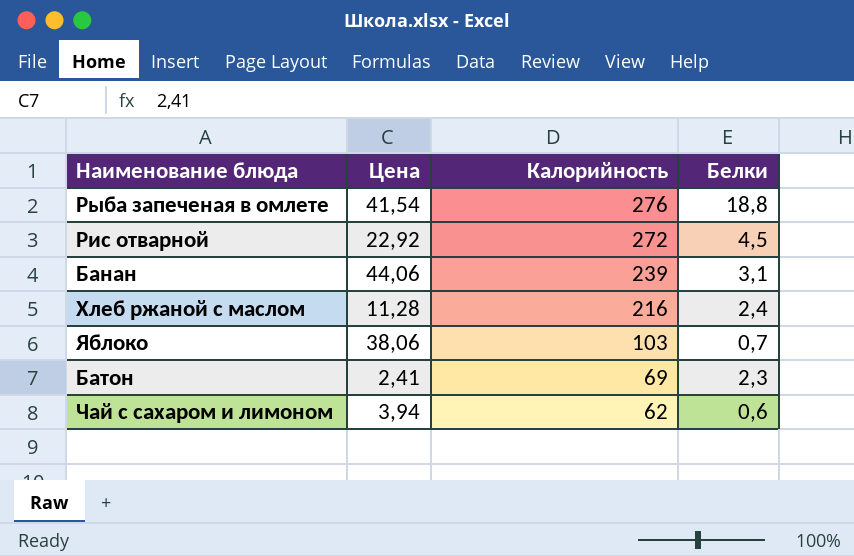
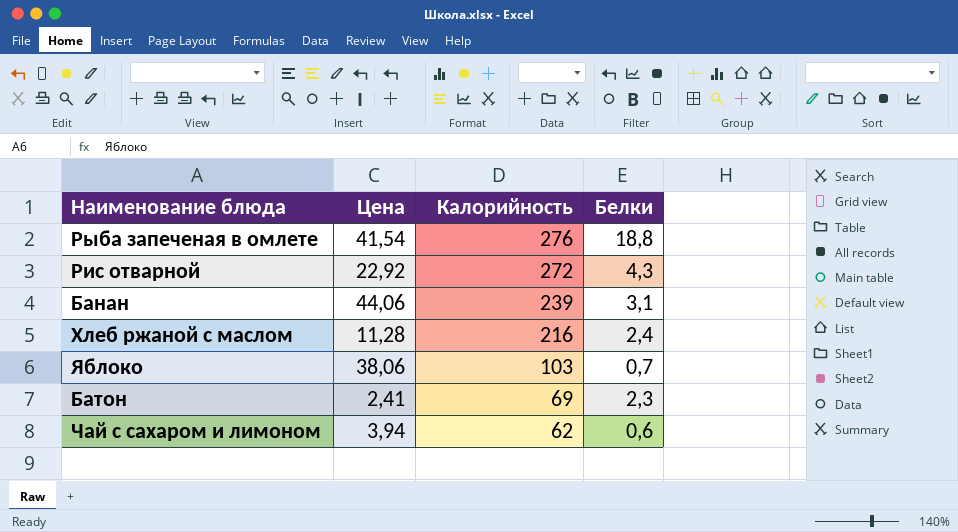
Рис отварной | Белки: 4,5 -> 4,3

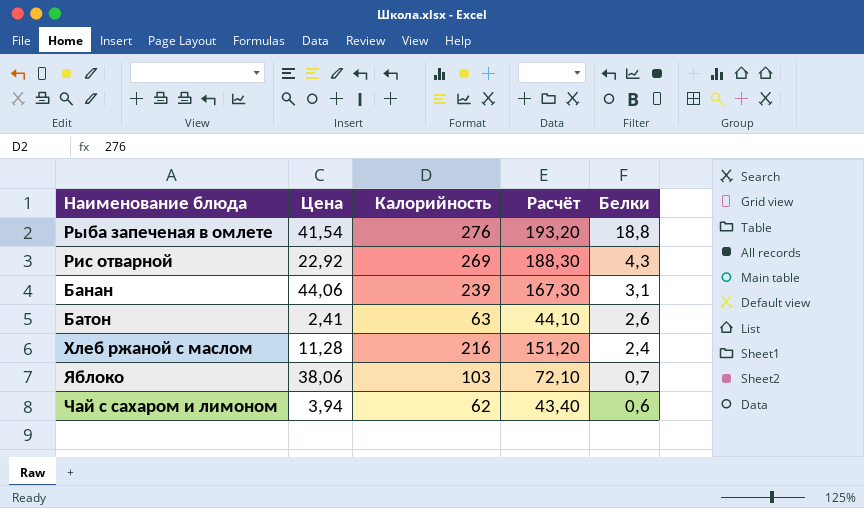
row order: Калорийность descending -> Белки descending
column Расчёт | formula: none -> [Калорийность] * 0,7
Рис отварной | Калорийность: 272 -> 269
Батон | Калорийность: 69 -> 63
Батон | Белки: 2,3 -> 2,6

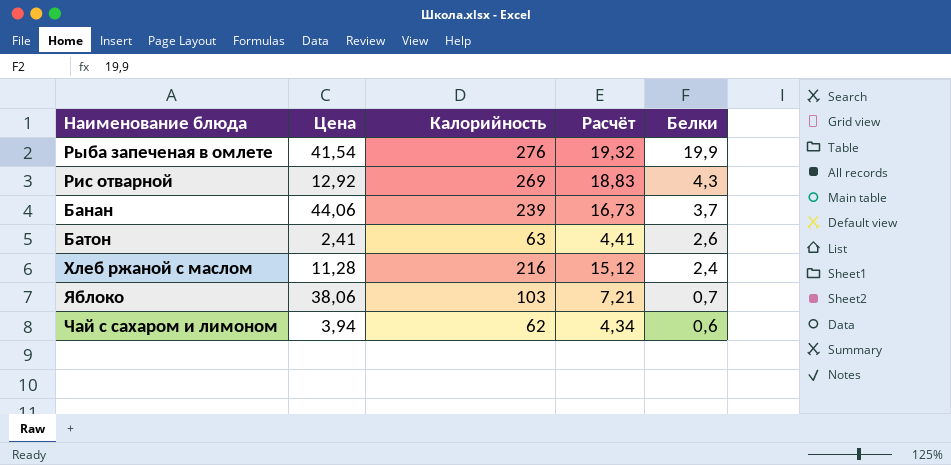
column Расчёт | formula: [Калорийность] * 0,7 -> [Калорийность] * 0,07
Рыба запеченая в омлете | Белки: 18,8 -> 19,9
Рис отварной | Цена: 22,92 -> 12,92
Банан | Белки: 3,1 -> 3,7

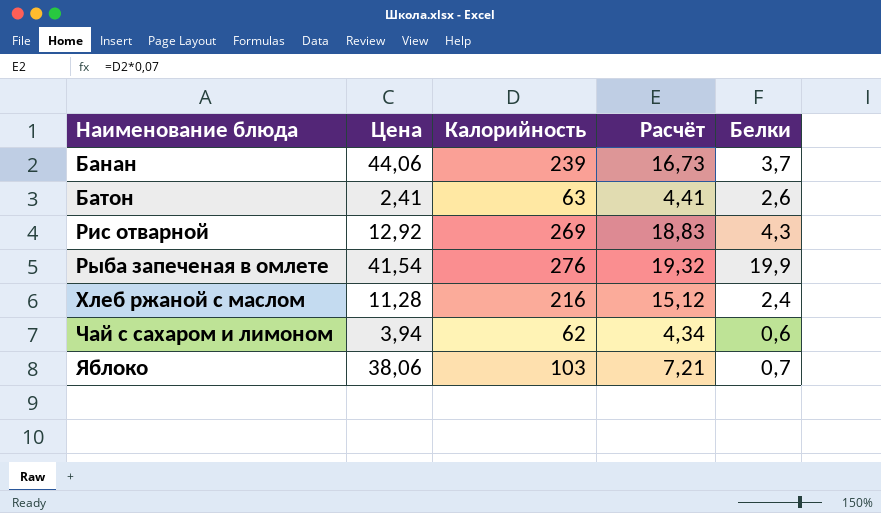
row order: Белки descending -> Наименование блюда ascending

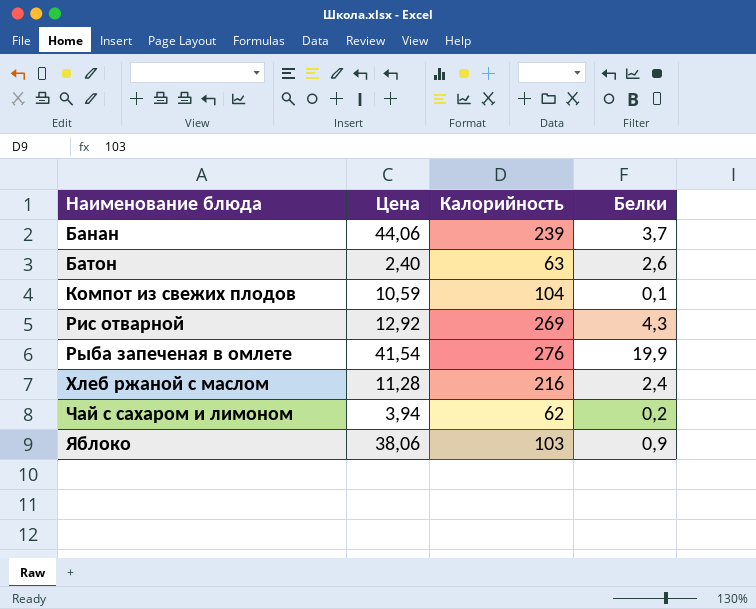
column Расчёт | formula: [Калорийность] * 0,07 -> none
Батон | Цена: 2,41 -> 2,40
row Компот из свежих плодов: none -> 10,59 | 104 | 0,1
Чай с сахаром и лимоном | Белки: 0,6 -> 0,2
Яблоко | Белки: 0,7 -> 0,9

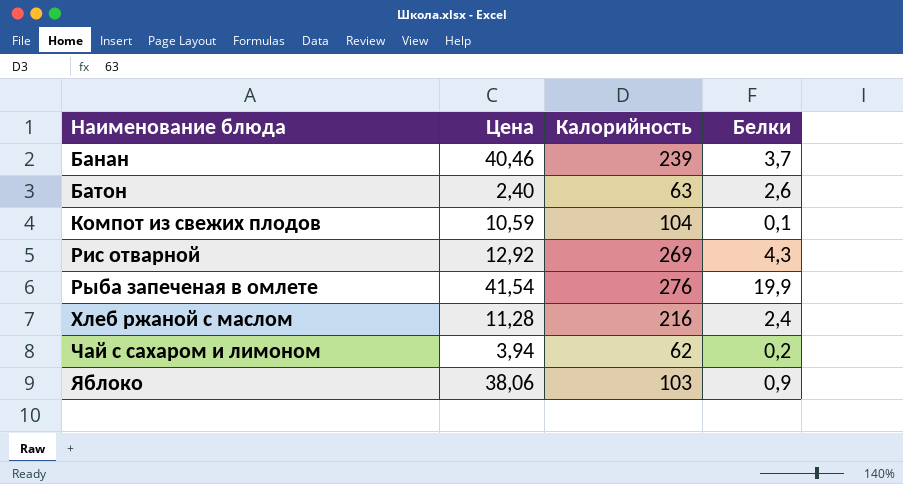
Банан | Цена: 44,06 -> 40,46

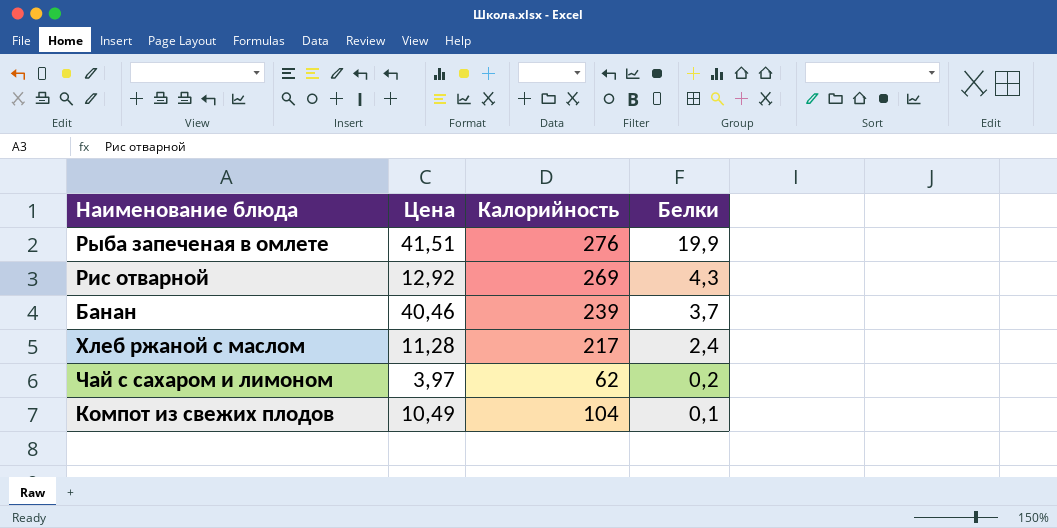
row order: Наименование блюда ascending -> Белки descending
row Батон: 2,40 | 63 | 2,6 -> none
row Яблоко: 38,06 | 103 | 0,9 -> none
Рыба запеченая в омлете | Цена: 41,54 -> 41,51
Хлеб ржаной с маслом | Калорийность: 216 -> 217
Чай с сахаром и лимоном | Цена: 3,94 -> 3,97
Компот из свежих плодов | Цена: 10,59 -> 10,49

